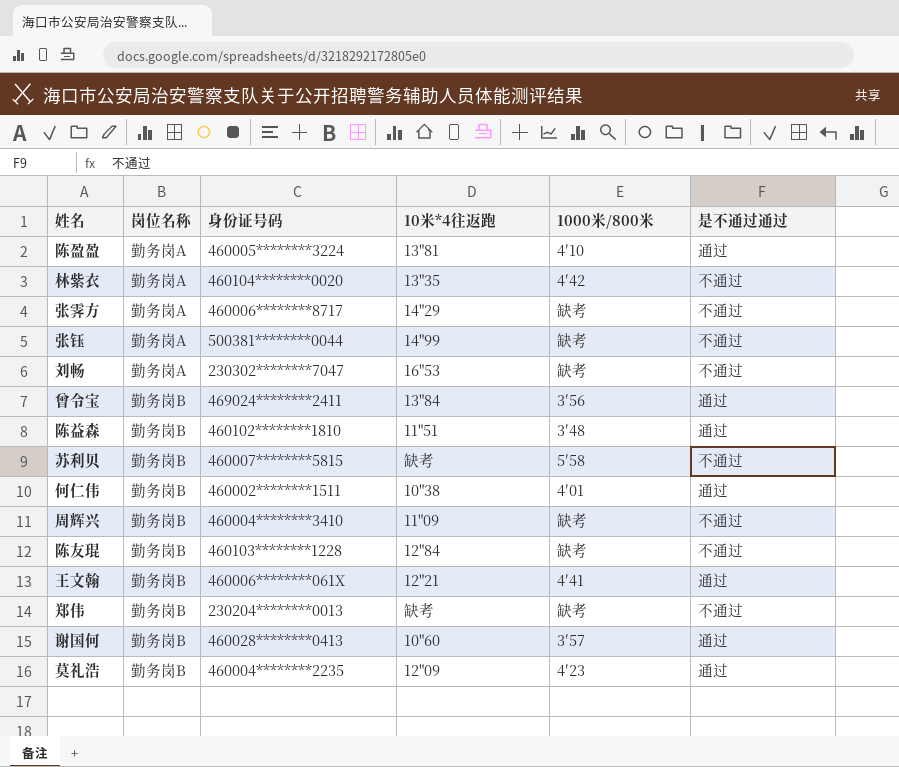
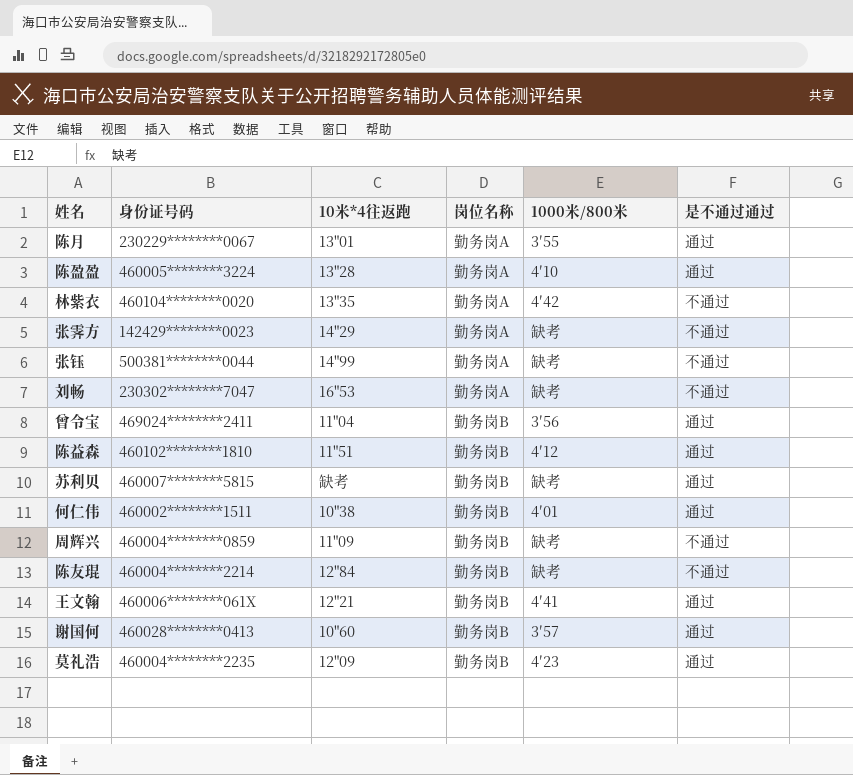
column 岗位名称 | position: 2 -> 4
row 郑伟: 勤务岗B | 230204********0013 | 缺考 | 缺考 | 不通过 -> none
row 陈月: none -> 230229********0067 | 13"01 | 勤务岗A | 3′55 | 通过
陈盈盈 | 10米*4往返跑: 13"81 -> 13"28
张霁方 | 身份证号码: 460006********8717 -> 142429********0023
曾令宝 | 10米*4往返跑: 13"84 -> 11"04
陈益森 | 1000米/800米: 3′48 -> 4′12
苏利贝 | 1000米/800米: 5′58 -> 缺考
苏利贝 | 是不通过通过: 不通过 -> 通过
周辉兴 | 身份证号码: 460004********3410 -> 460004********0859
陈友琨 | 身份证号码: 460103********1228 -> 460004********2214

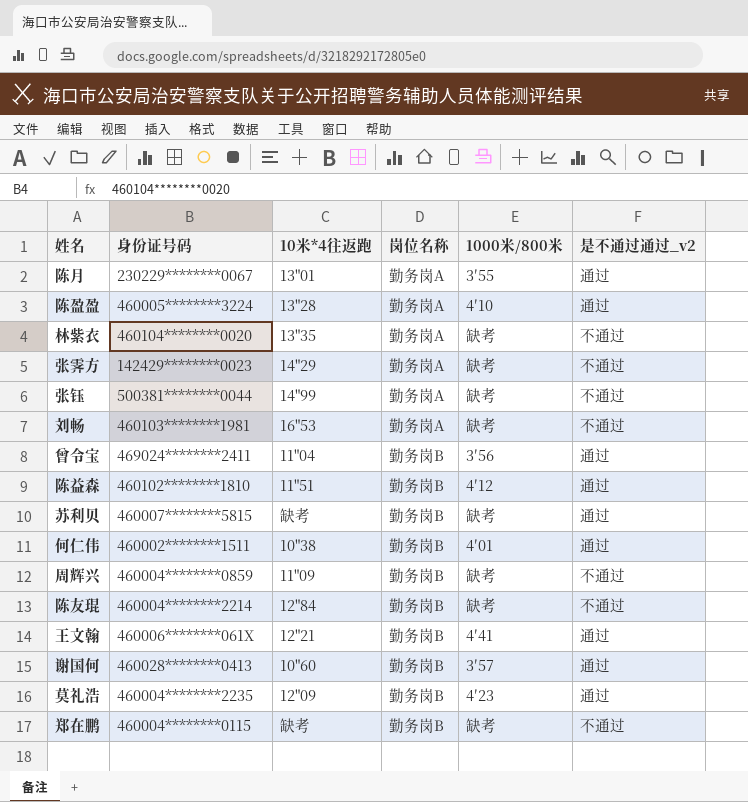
column name: 是不通过通过 -> 是不通过通过_v2
林紫衣 | 1000米/800米: 4′42 -> 缺考
刘畅 | 身份证号码: 230302********7047 -> 460103********1981
row 郑在鹏: none -> 460004********0115 | 缺考 | 勤务岗B | 缺考 | 不通过

